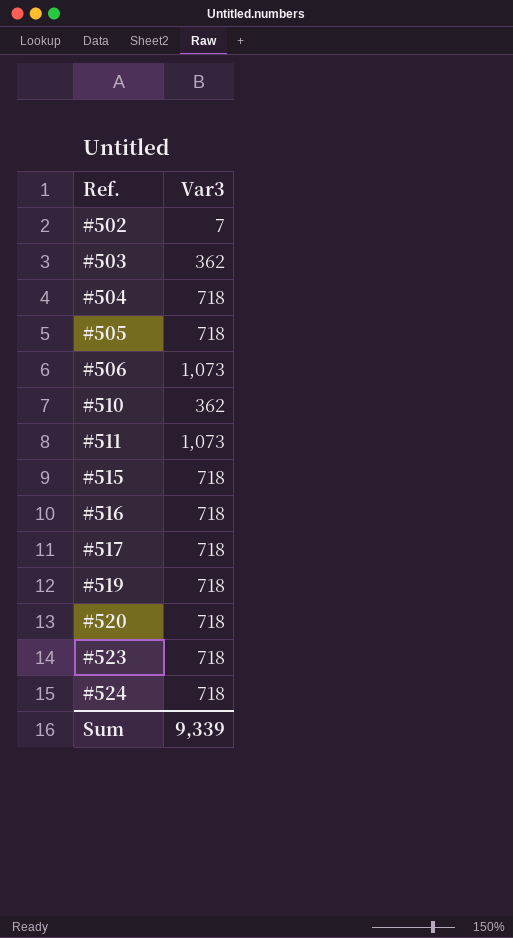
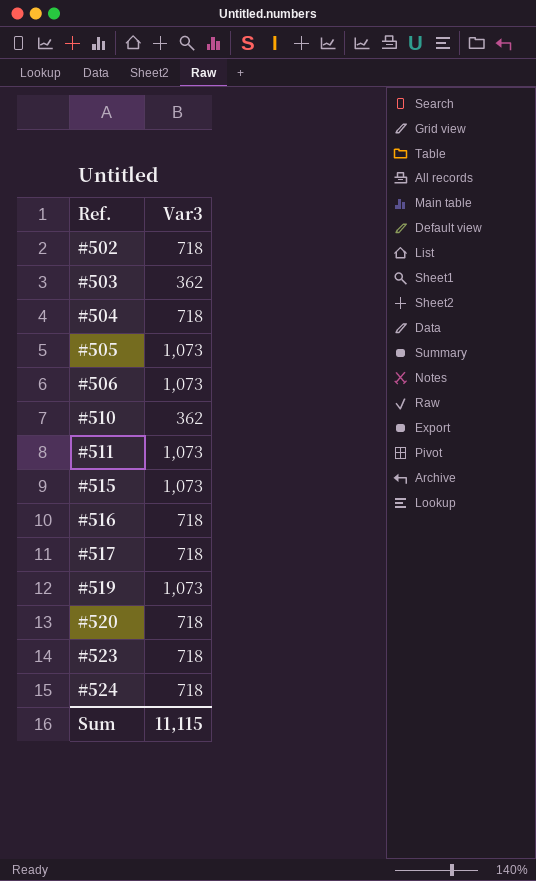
#502 | Var3: 7 -> 718
#505 | Var3: 718 -> 1,073
#515 | Var3: 718 -> 1,073
#519 | Var3: 718 -> 1,073
Sum | Var3: 9,339 -> 11,115

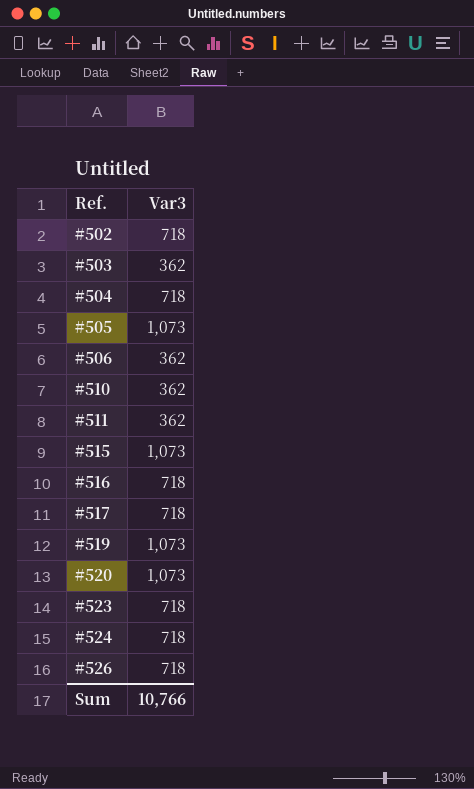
#506 | Var3: 1,073 -> 362
#511 | Var3: 1,073 -> 362
#520 | Var3: 718 -> 1,073
row #526: none -> 718
Sum | Var3: 11,115 -> 10,766

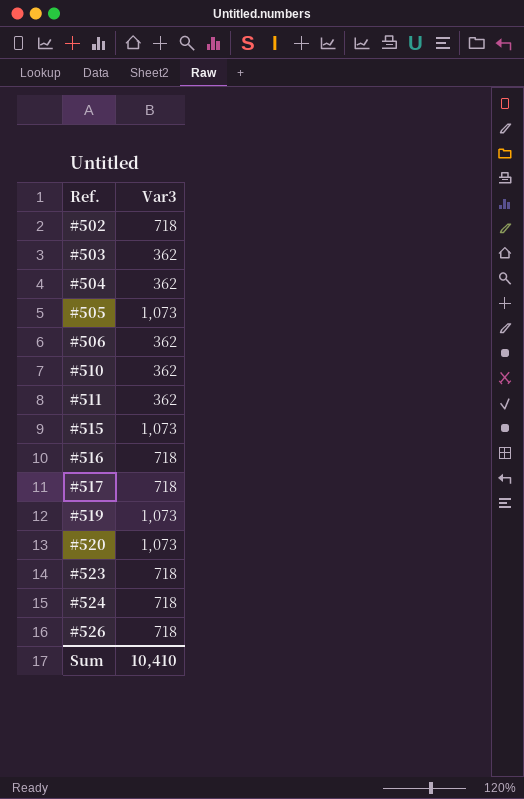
#504 | Var3: 718 -> 362
Sum | Var3: 10,766 -> 10,410

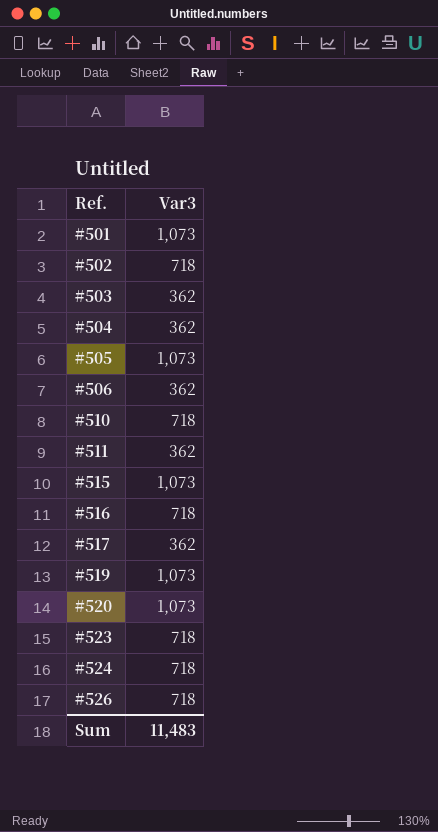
row #501: none -> 1,073
#510 | Var3: 362 -> 718
#517 | Var3: 718 -> 362
Sum | Var3: 10,410 -> 11,483

